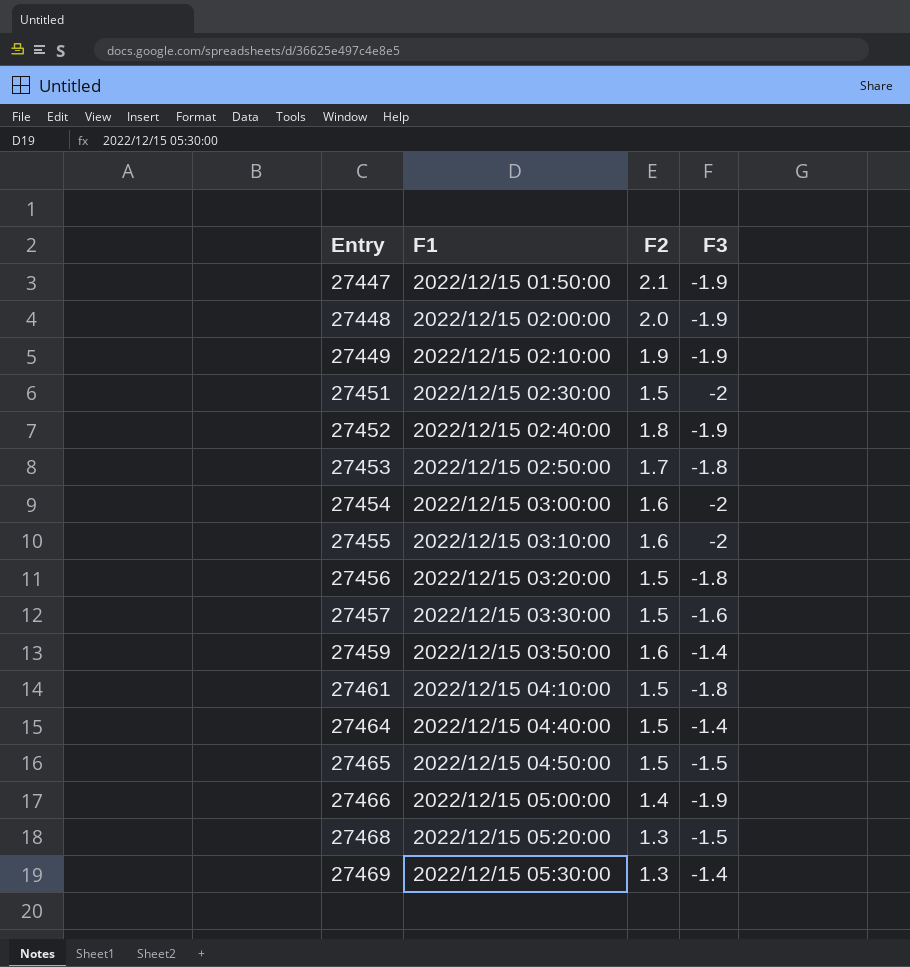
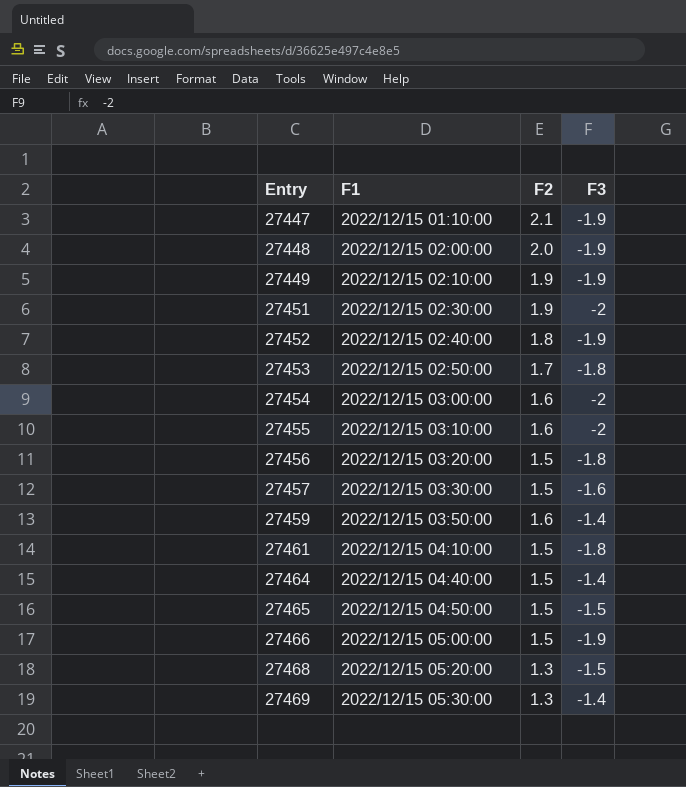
27447 | F1: 2022/12/15 01:50:00 -> 2022/12/15 01:10:00
27451 | F2: 1.5 -> 1.9
27466 | F2: 1.4 -> 1.5

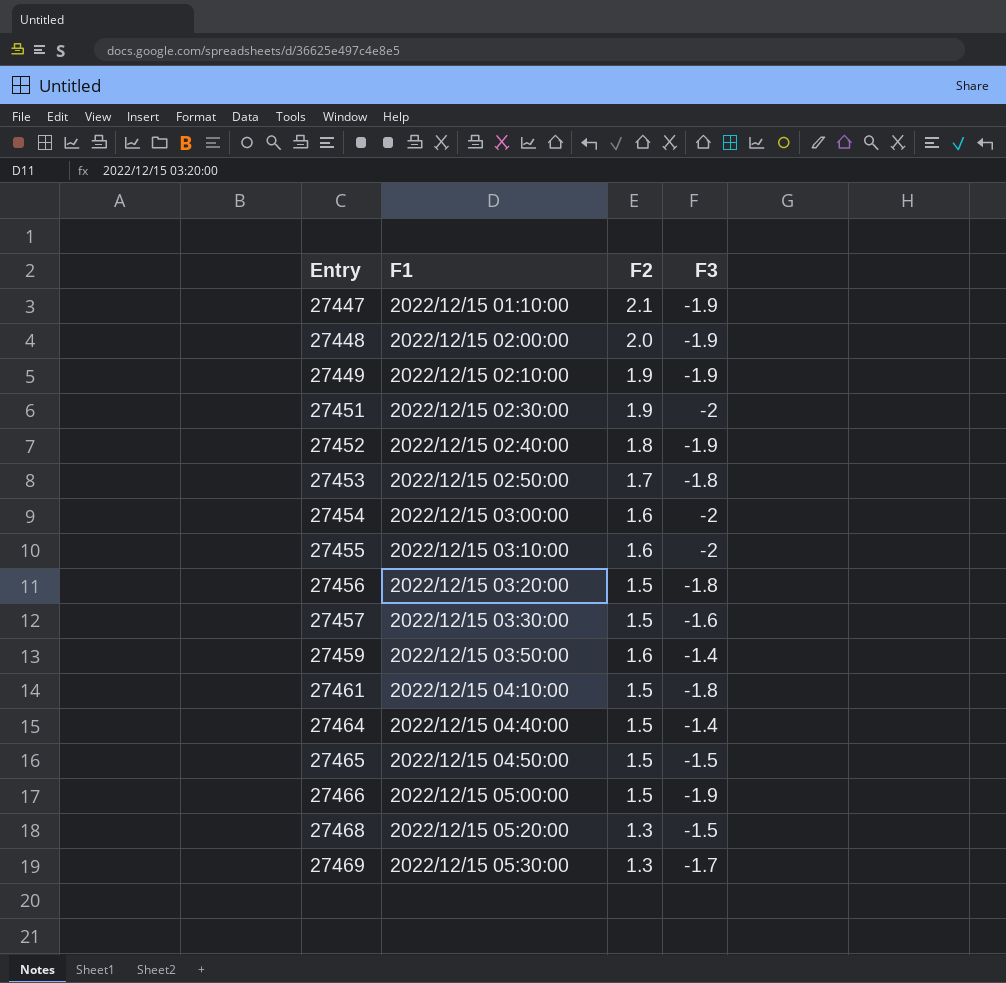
27469 | F3: -1.4 -> -1.7

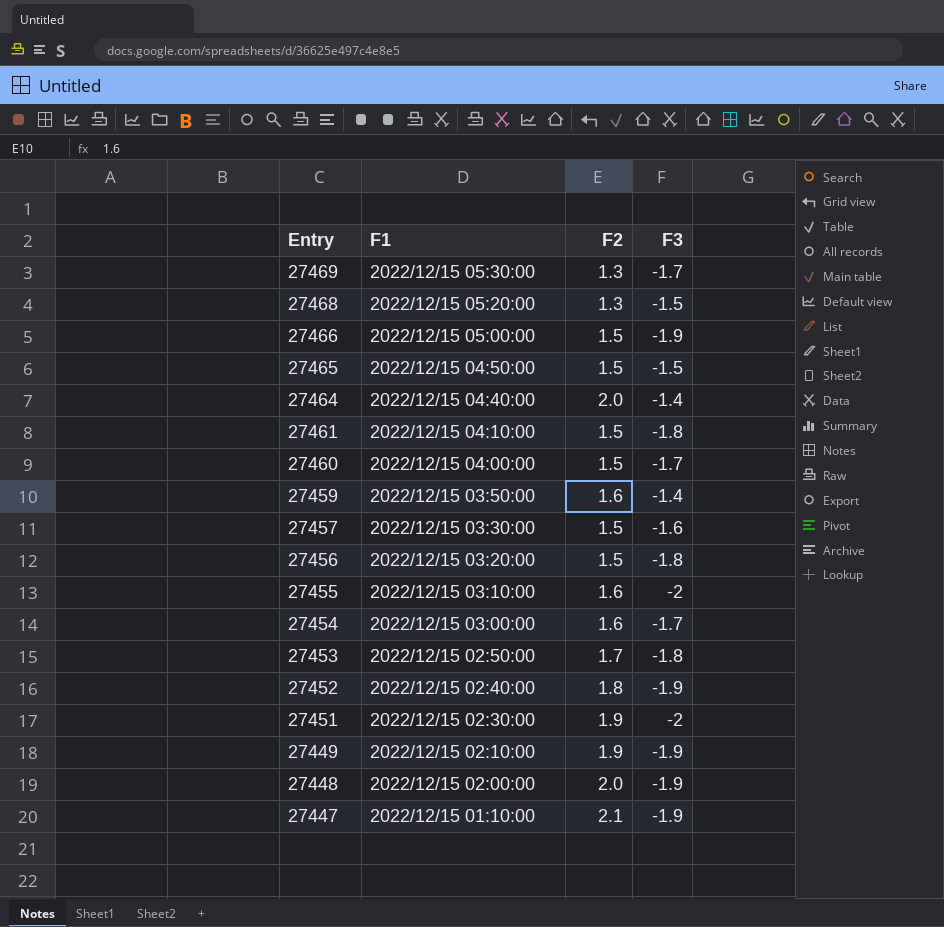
row order: Entry ascending -> Entry descending
27464 | F2: 1.5 -> 2.0
row 27460: none -> 2022/12/15 04:00:00 | 1.5 | -1.7
27454 | F3: -2 -> -1.7

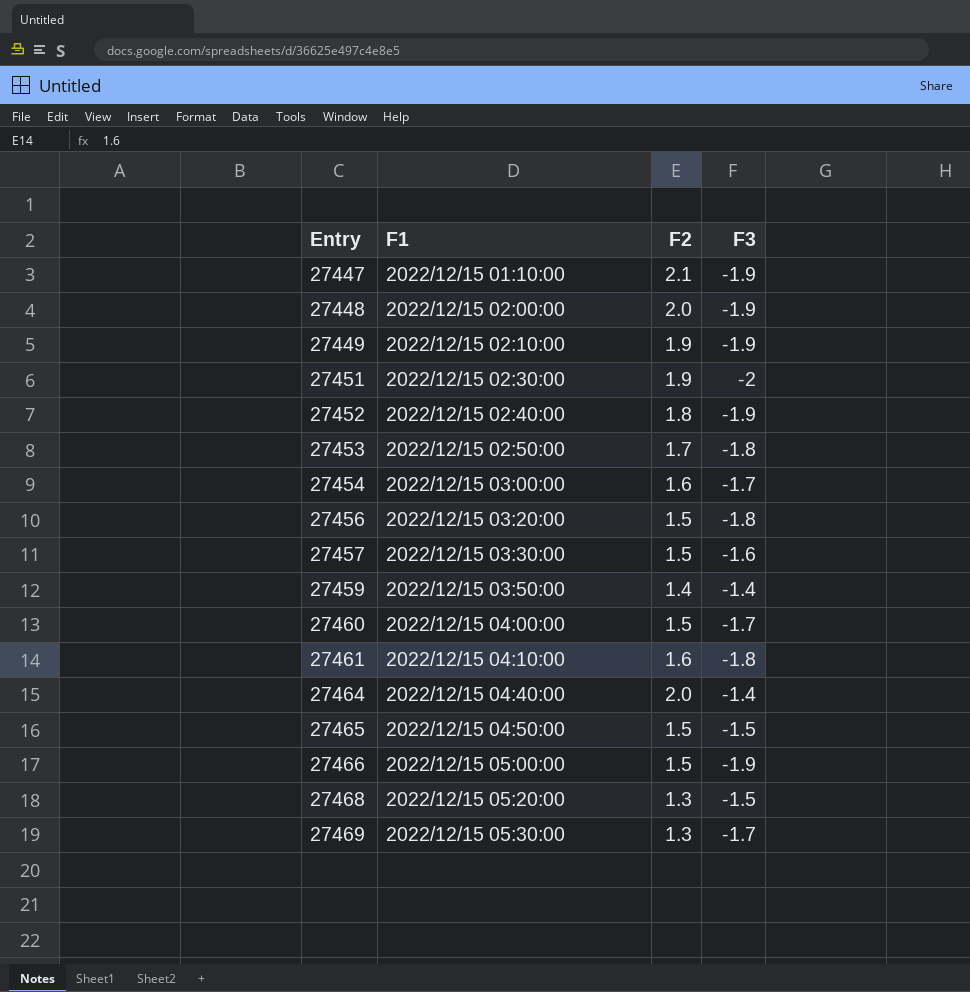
row order: Entry descending -> Entry ascending
row 27455: 2022/12/15 03:10:00 | 1.6 | -2 -> none
27459 | F2: 1.6 -> 1.4
27461 | F2: 1.5 -> 1.6

